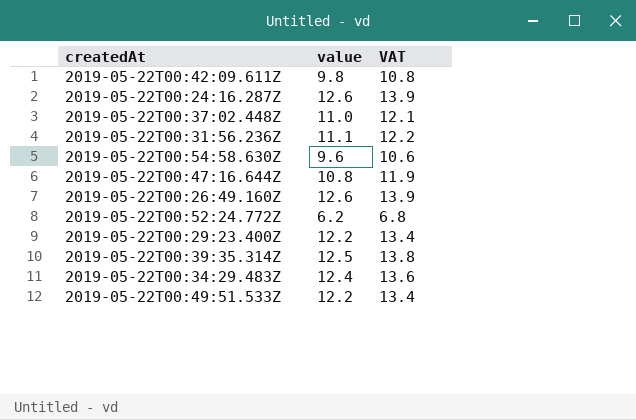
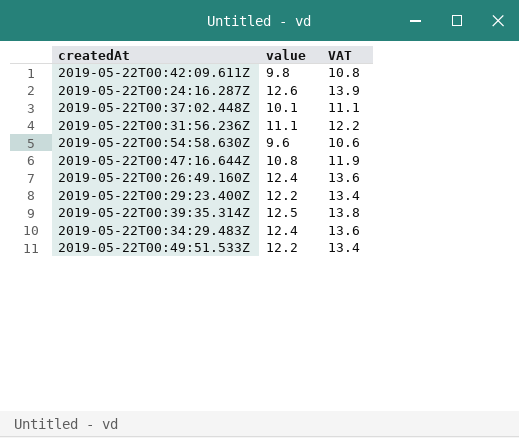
row 2019-05-22T00:52:24.772Z: 6.2 | 6.8 -> none
2019-05-22T00:37:02.448Z | value: 11.0 -> 10.1
2019-05-22T00:37:02.448Z | VAT: 12.1 -> 11.1
2019-05-22T00:26:49.160Z | value: 12.6 -> 12.4
2019-05-22T00:26:49.160Z | VAT: 13.9 -> 13.6

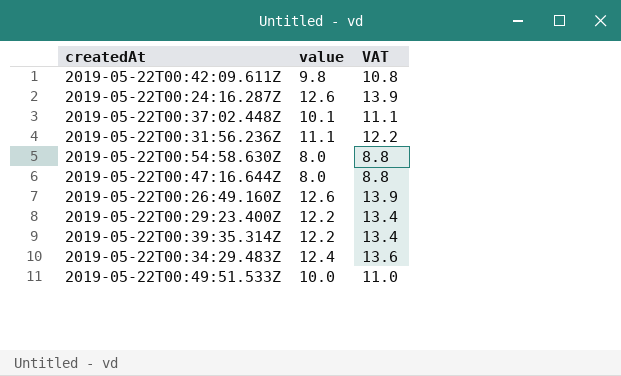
2019-05-22T00:54:58.630Z | value: 9.6 -> 8.0
2019-05-22T00:54:58.630Z | VAT: 10.6 -> 8.8
2019-05-22T00:47:16.644Z | value: 10.8 -> 8.0
2019-05-22T00:47:16.644Z | VAT: 11.9 -> 8.8
2019-05-22T00:26:49.160Z | value: 12.4 -> 12.6
2019-05-22T00:26:49.160Z | VAT: 13.6 -> 13.9
2019-05-22T00:39:35.314Z | value: 12.5 -> 12.2
2019-05-22T00:39:35.314Z | VAT: 13.8 -> 13.4
2019-05-22T00:49:51.533Z | value: 12.2 -> 10.0
2019-05-22T00:49:51.533Z | VAT: 13.4 -> 11.0

